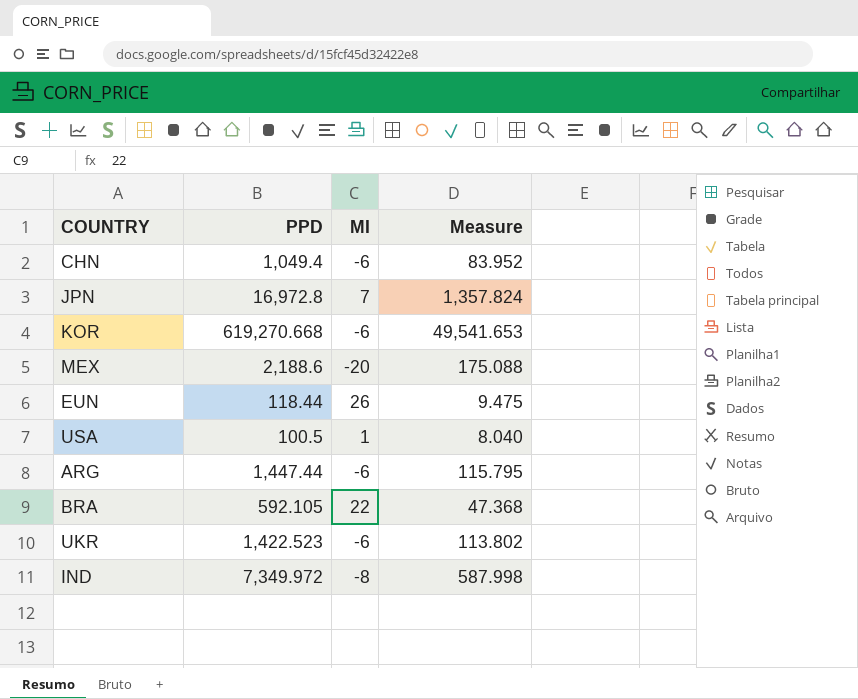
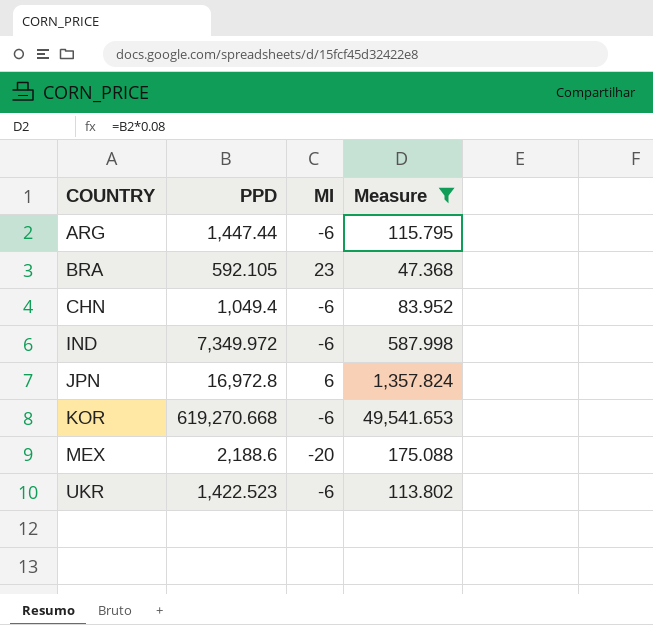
filter: none -> Measure >= 47.368
row order: none -> COUNTRY ascending
BRA | MI: 22 -> 23
IND | MI: -8 -> -6
JPN | MI: 7 -> 6

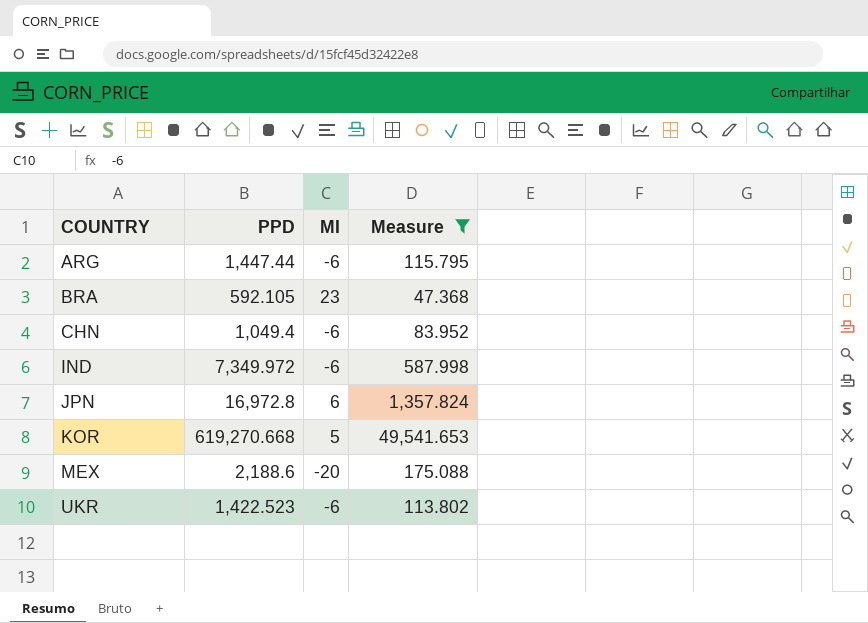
KOR | MI: -6 -> 5

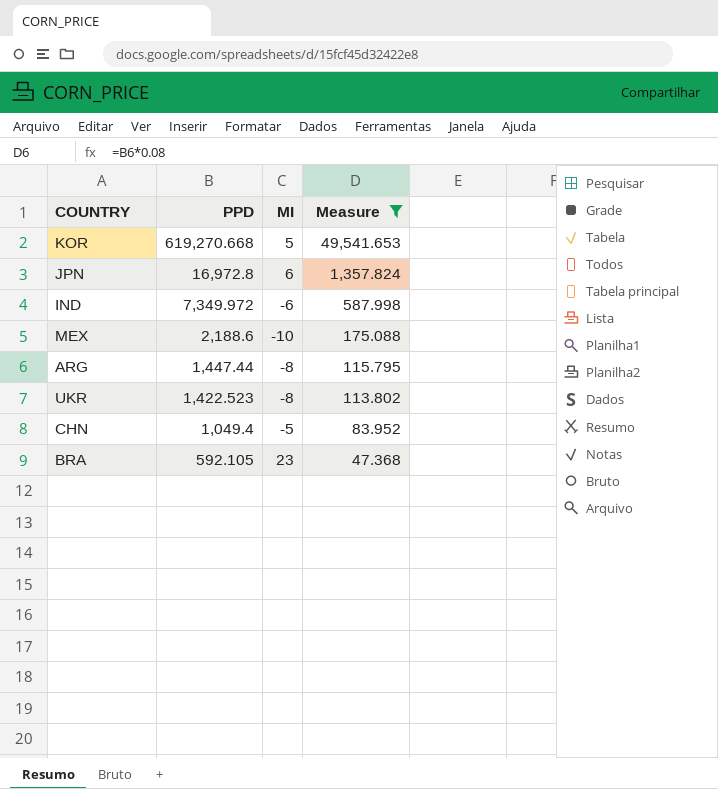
row order: COUNTRY ascending -> PPD descending
MEX | MI: -20 -> -10
ARG | MI: -6 -> -8
UKR | MI: -6 -> -8
CHN | MI: -6 -> -5

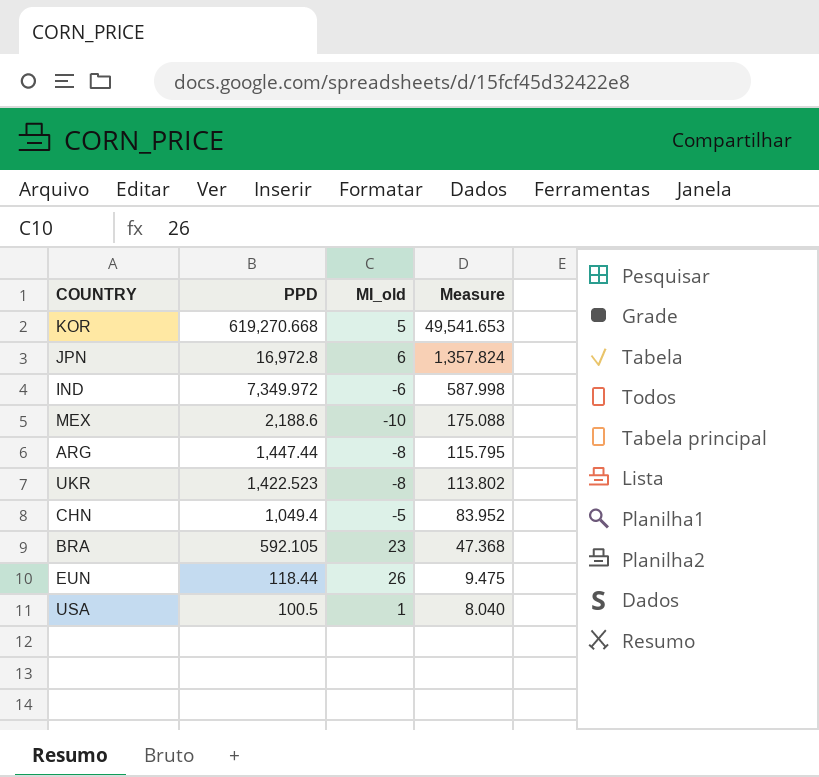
filter: Measure >= 47.368 -> none
column name: MI -> MI_old

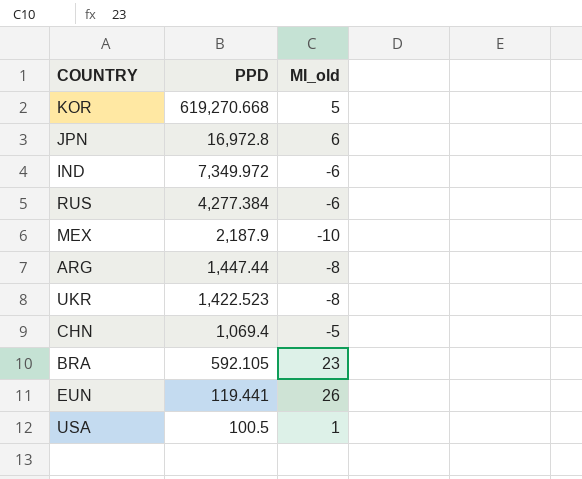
column Measure | formula: [PPD] * 0.08 -> none
row RUS: none -> 4,277.384 | -6
MEX | PPD: 2,188.6 -> 2,187.9
CHN | PPD: 1,049.4 -> 1,069.4
EUN | PPD: 118.44 -> 119.441

